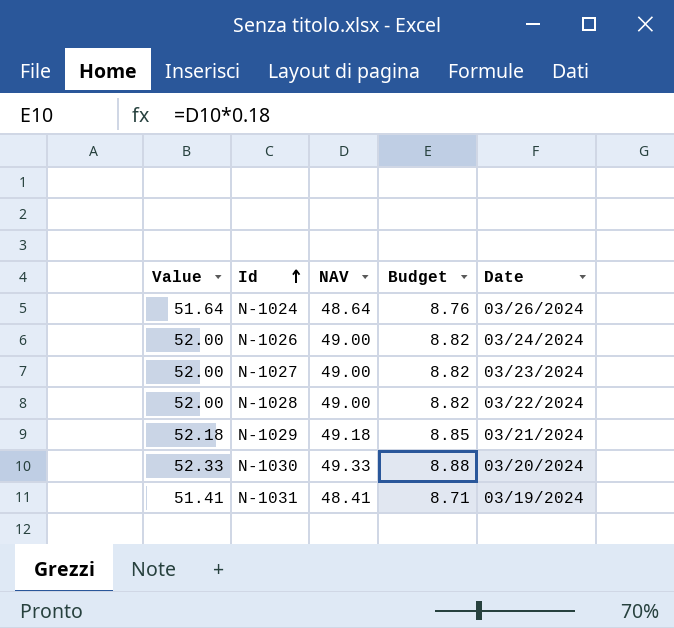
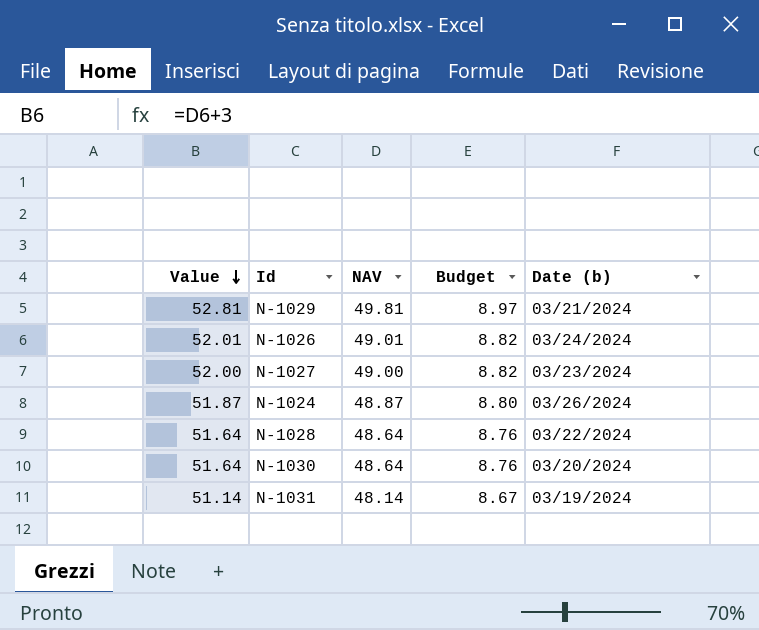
row order: Id ascending -> Value descending
column name: Date -> Date (b)
N-1029 | Value: 52.18 -> 52.81
N-1029 | NAV: 49.18 -> 49.81
N-1029 | Budget: 8.85 -> 8.97
N-1026 | Value: 52.00 -> 52.01
N-1026 | NAV: 49.00 -> 49.01
N-1024 | Value: 51.64 -> 51.87
N-1024 | NAV: 48.64 -> 48.87
N-1024 | Budget: 8.76 -> 8.80
N-1028 | Value: 52.00 -> 51.64
N-1028 | NAV: 49.00 -> 48.64
N-1028 | Budget: 8.82 -> 8.76
N-1030 | Value: 52.33 -> 51.64
N-1030 | NAV: 49.33 -> 48.64
N-1030 | Budget: 8.88 -> 8.76
N-1031 | Value: 51.41 -> 51.14
N-1031 | NAV: 48.41 -> 48.14
N-1031 | Budget: 8.71 -> 8.67

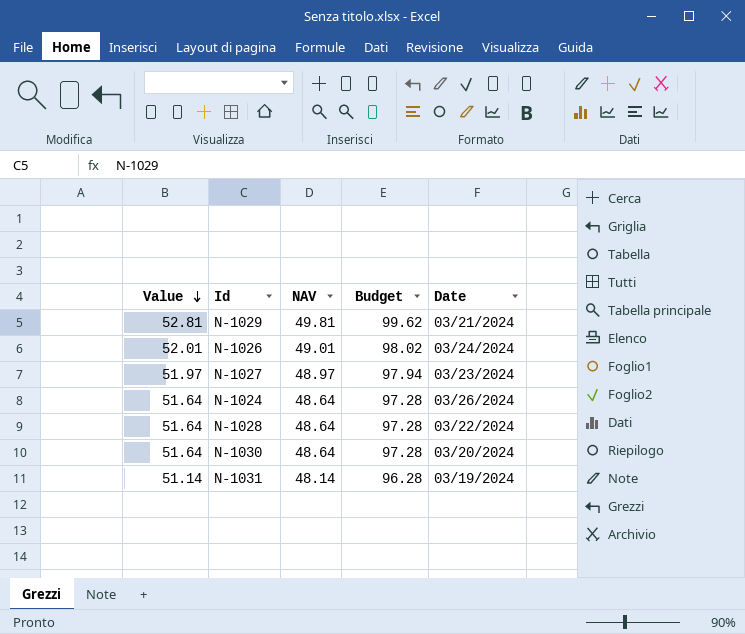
column Budget | formula: [NAV] * 0.18 -> [NAV] * 2
column name: Date (b) -> Date
N-1027 | Value: 52.00 -> 51.97
N-1027 | NAV: 49.00 -> 48.97
N-1024 | Value: 51.87 -> 51.64
N-1024 | NAV: 48.87 -> 48.64

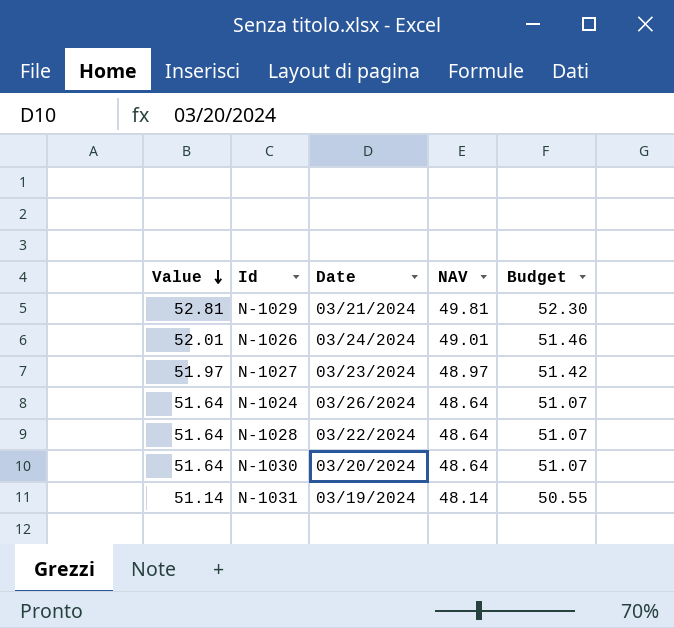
column Date | position: 5 -> 3
column Budget | formula: [NAV] * 2 -> [NAV] * 1.05

